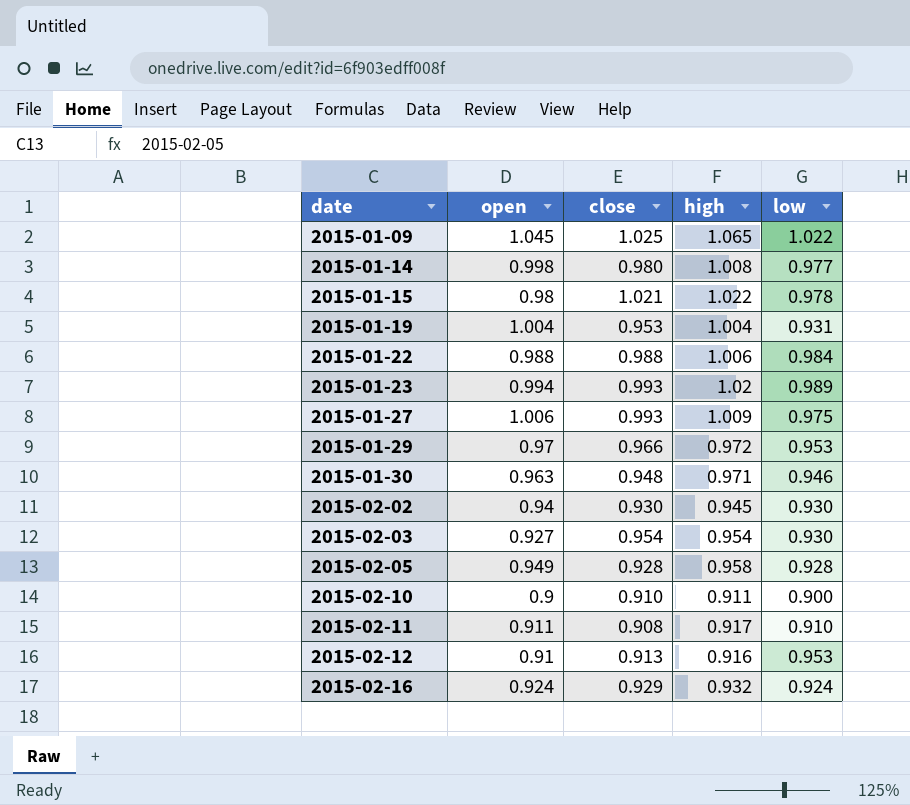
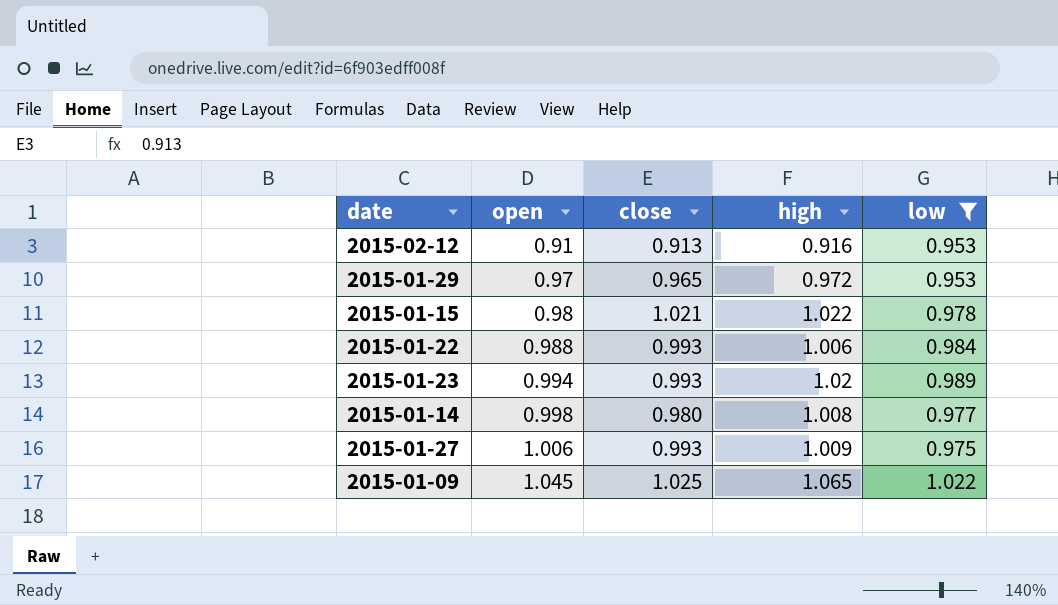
filter: none -> low >= 0.953
row order: date ascending -> open ascending
2015-01-29 | close: 0.966 -> 0.965
2015-01-22 | close: 0.988 -> 0.993

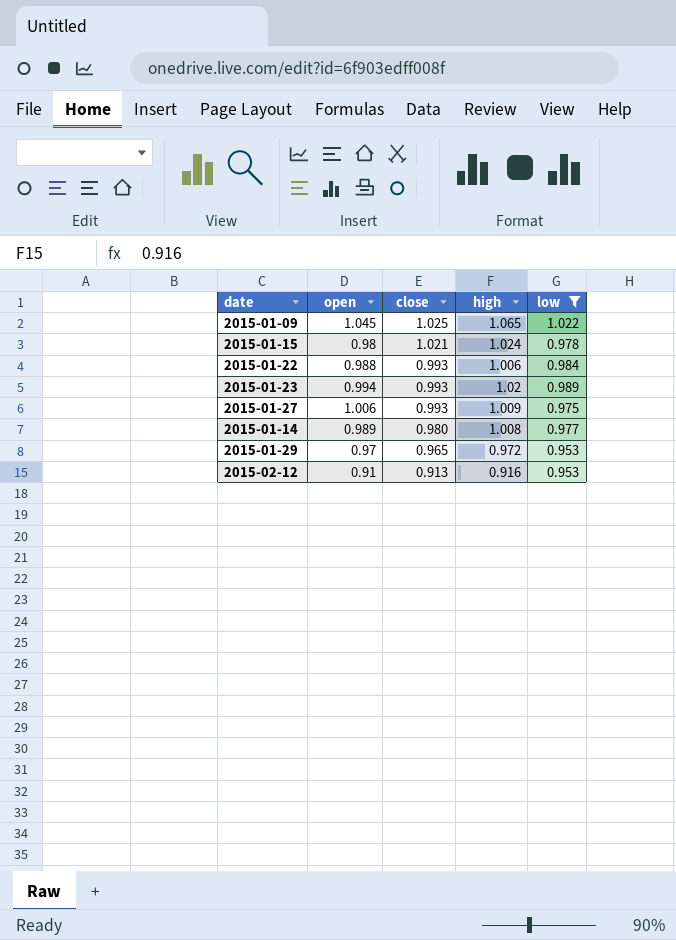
row order: open ascending -> close descending
2015-01-15 | high: 1.022 -> 1.024
2015-01-14 | open: 0.998 -> 0.989

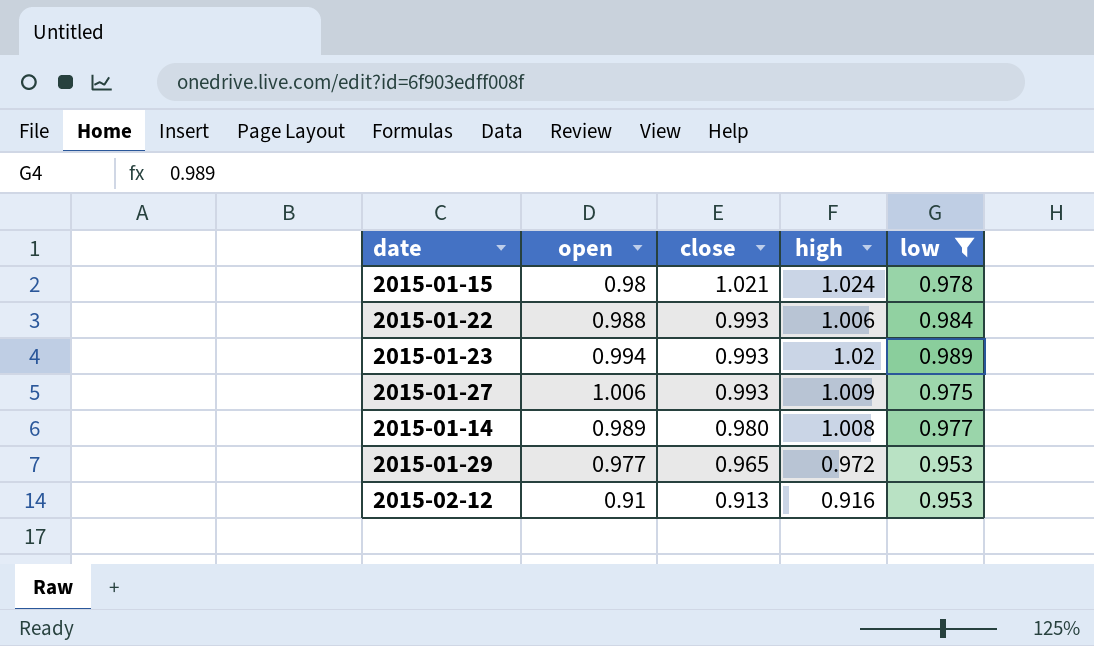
row 2015-01-09: 1.045 | 1.025 | 1.065 | 1.022 -> none
2015-01-29 | open: 0.97 -> 0.977

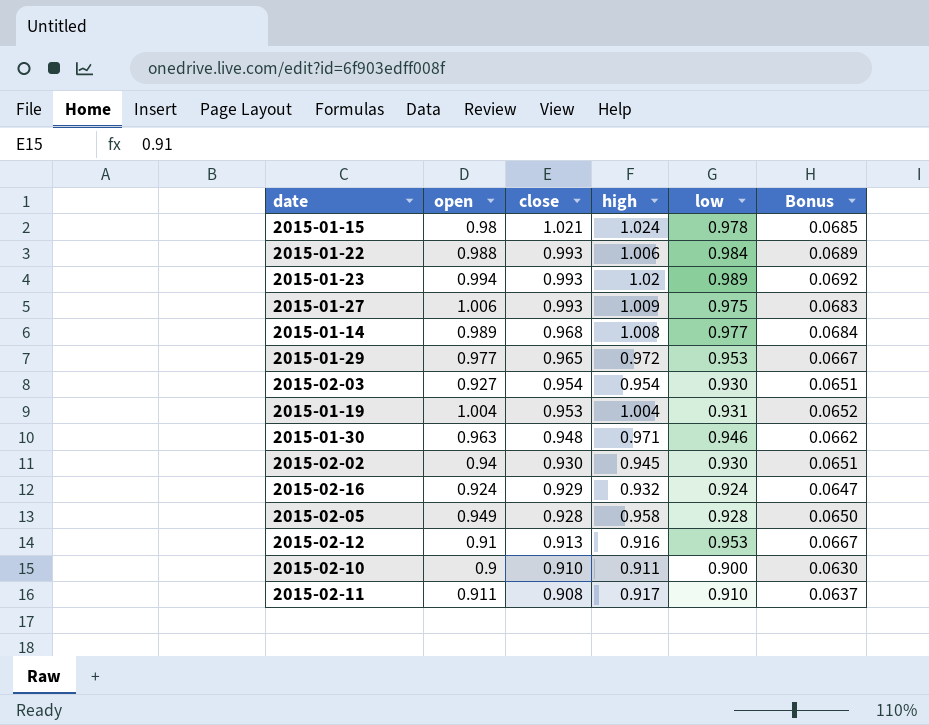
filter: low >= 0.953 -> none
column Bonus | formula: none -> [low] * 0.07
2015-01-14 | close: 0.980 -> 0.968

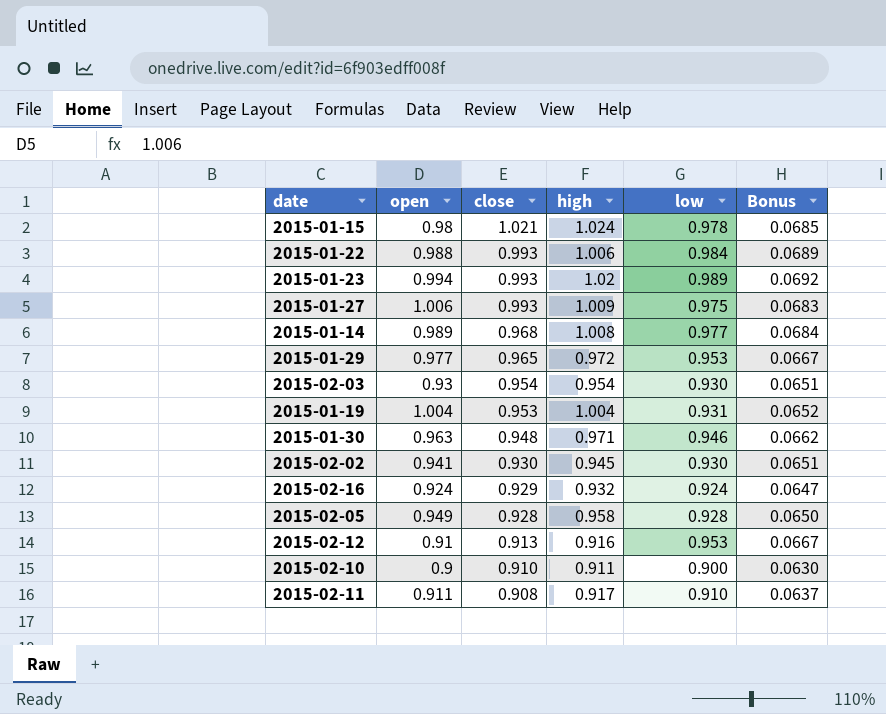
2015-02-03 | open: 0.927 -> 0.93
2015-02-02 | open: 0.94 -> 0.941

